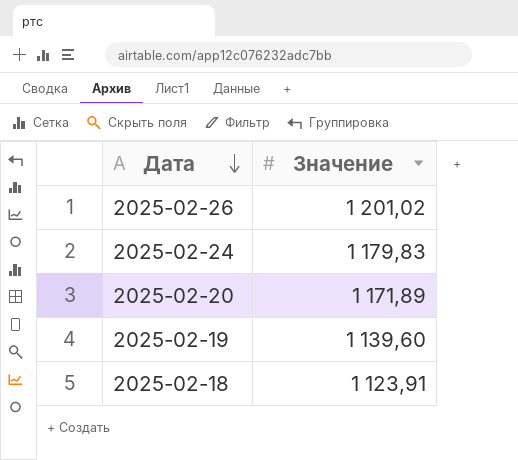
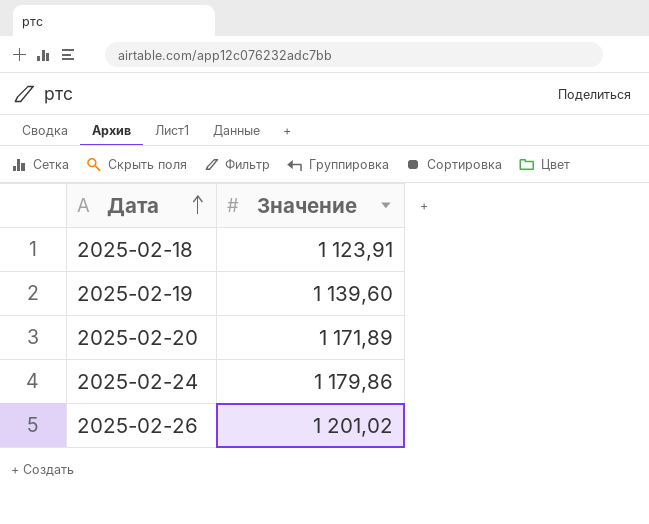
row order: Дата descending -> Дата ascending
2025-02-24 | Значение: 1 179,83 -> 1 179,86

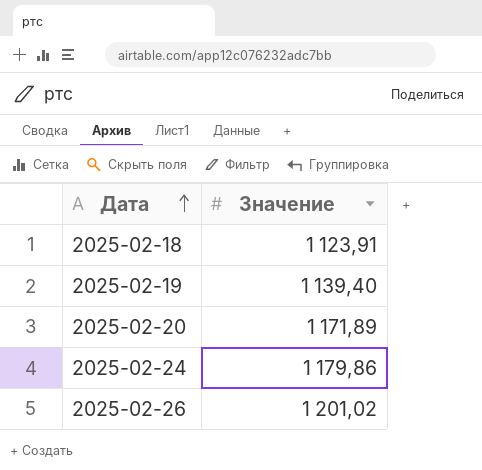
2025-02-19 | Значение: 1 139,60 -> 1 139,40

